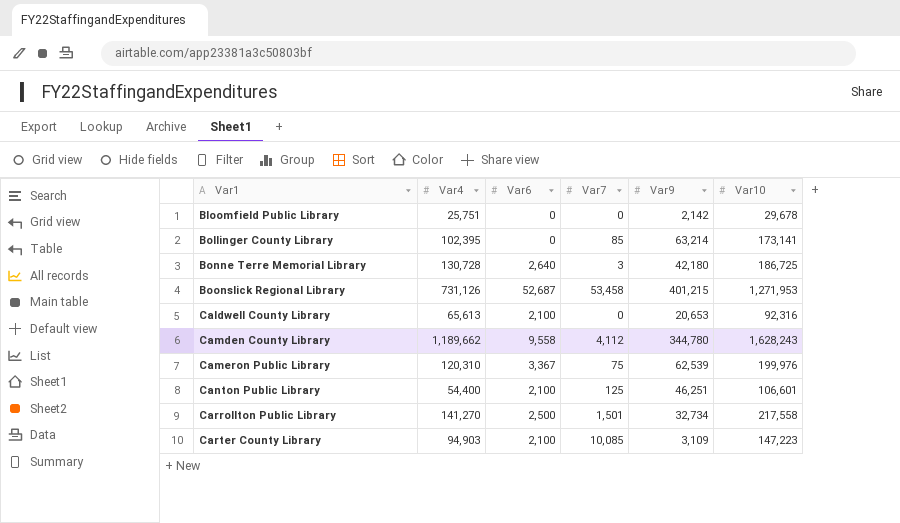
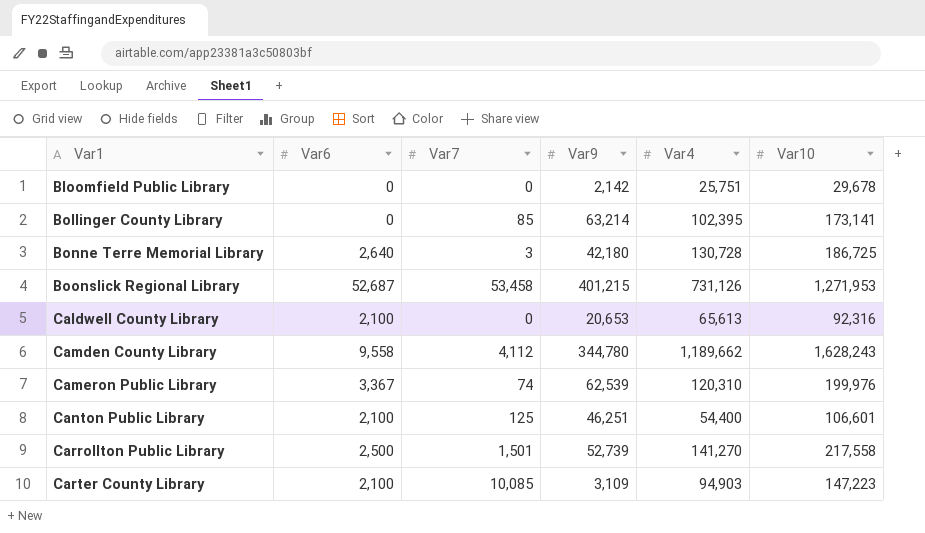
column Var4 | position: 2 -> 5
Cameron Public Library | Var7: 75 -> 74
Carrollton Public Library | Var9: 32,734 -> 52,739

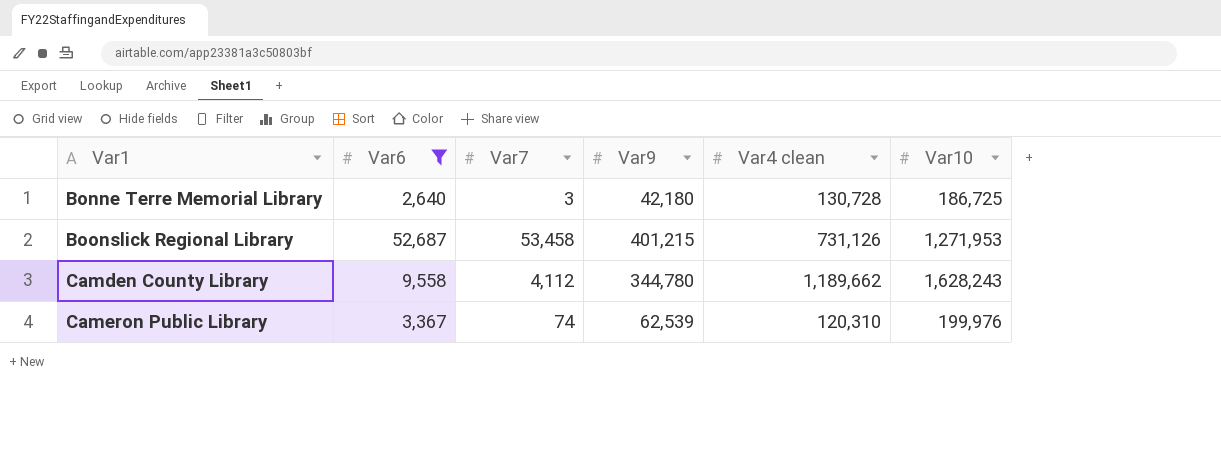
filter: none -> Var6 >= 2,640
column name: Var4 -> Var4 clean

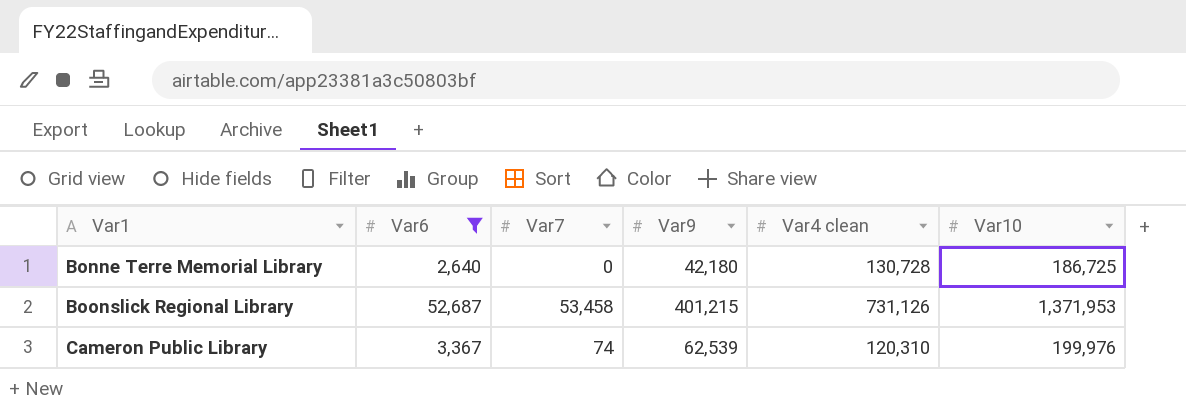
row Camden County Library: 9,558 | 4,112 | 344,780 | 1,189,662 | 1,628,243 -> none
Bonne Terre Memorial Library | Var7: 3 -> 0
Boonslick Regional Library | Var10: 1,271,953 -> 1,371,953

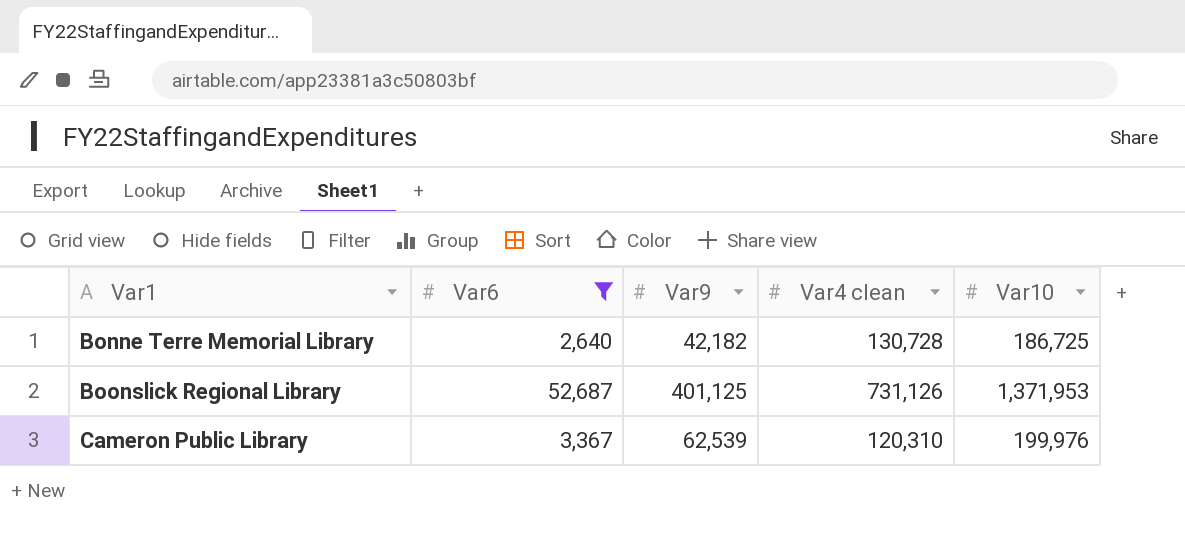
column Var7 | position: 3 -> none
Bonne Terre Memorial Library | Var9: 42,180 -> 42,182
Boonslick Regional Library | Var9: 401,215 -> 401,125

